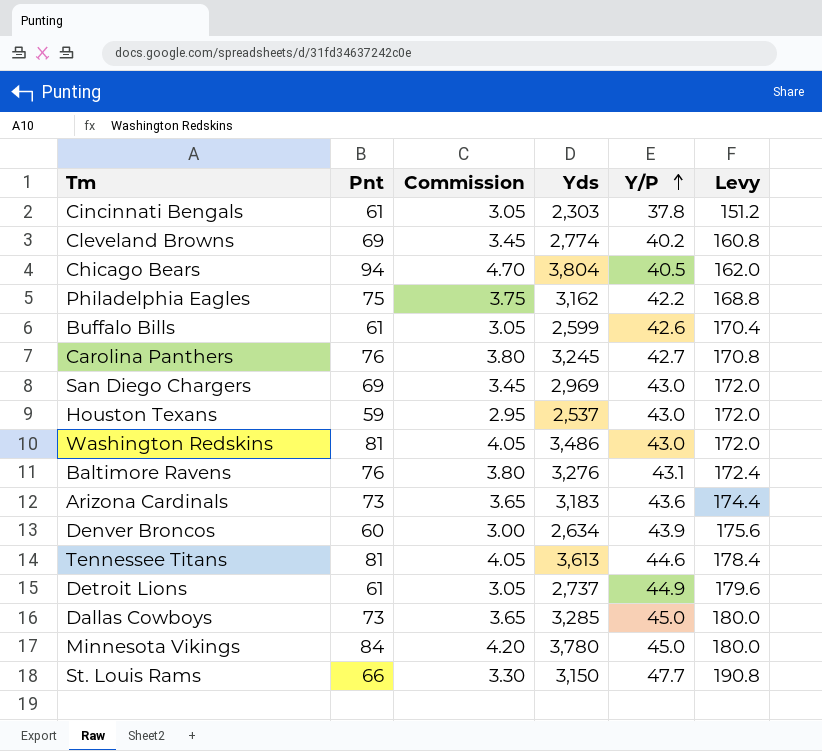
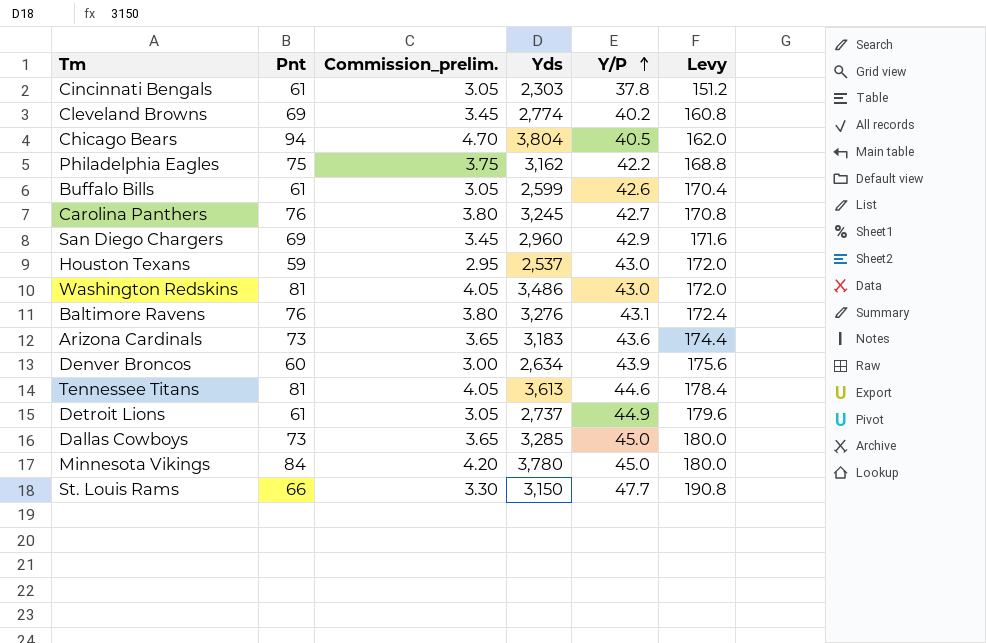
column name: Commission -> Commission_prelim.
San Diego Chargers | Yds: 2,969 -> 2,960
San Diego Chargers | Y/P: 43.0 -> 42.9
San Diego Chargers | Levy: 172.0 -> 171.6

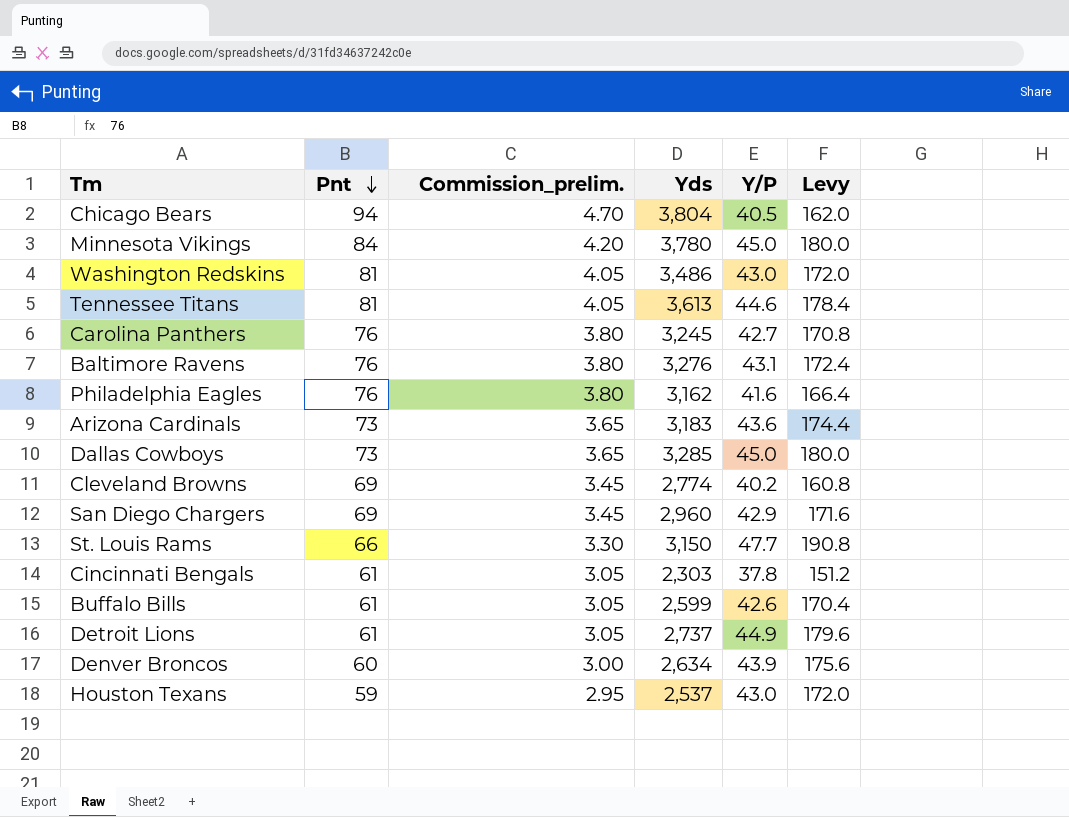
row order: Y/P ascending -> Pnt descending
Philadelphia Eagles | Pnt: 75 -> 76
Philadelphia Eagles | Commission_prelim.: 3.75 -> 3.80
Philadelphia Eagles | Y/P: 42.2 -> 41.6
Philadelphia Eagles | Levy: 168.8 -> 166.4

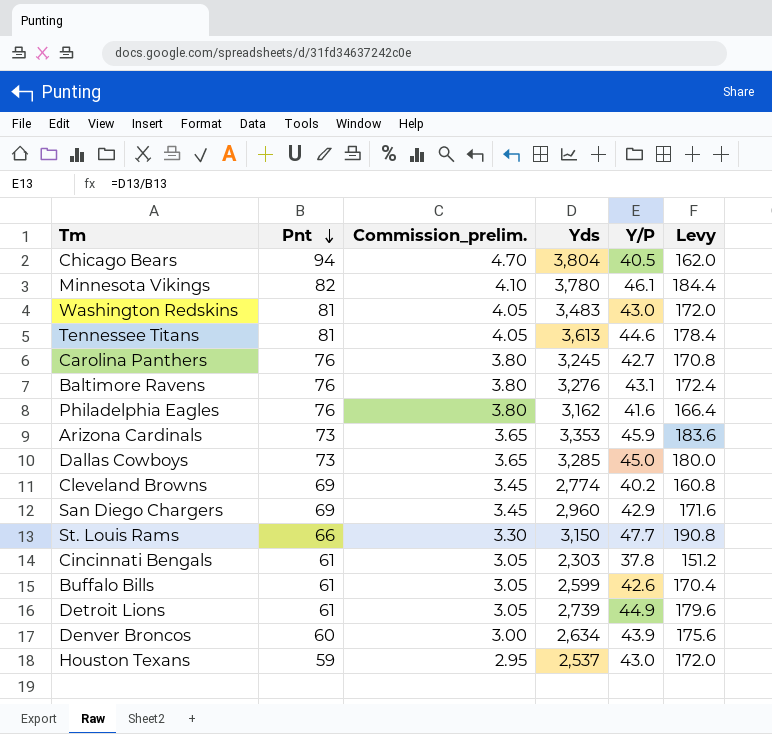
Minnesota Vikings | Pnt: 84 -> 82
Minnesota Vikings | Commission_prelim.: 4.20 -> 4.10
Minnesota Vikings | Y/P: 45.0 -> 46.1
Minnesota Vikings | Levy: 180.0 -> 184.4
Washington Redskins | Yds: 3,486 -> 3,483
Arizona Cardinals | Yds: 3,183 -> 3,353
Arizona Cardinals | Y/P: 43.6 -> 45.9
Arizona Cardinals | Levy: 174.4 -> 183.6
Detroit Lions | Yds: 2,737 -> 2,739

